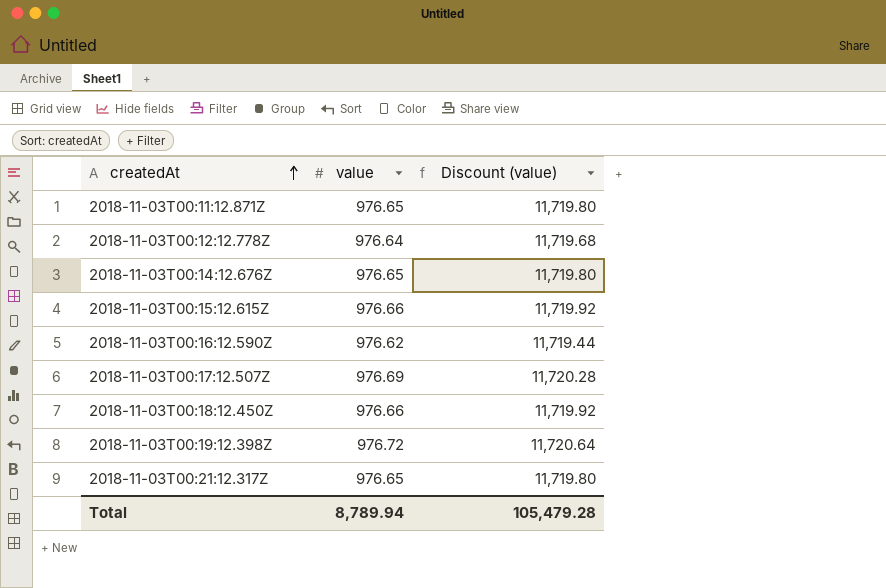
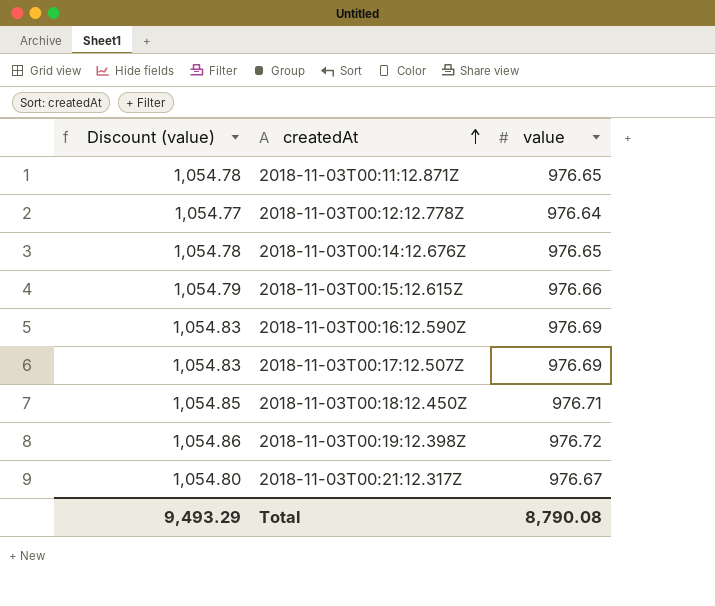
column Discount (value) | formula: [value] * 12 -> [value] * 1.08
column Discount (value) | position: 3 -> 1
2018-11-03T00:16:12.590Z | value: 976.62 -> 976.69
2018-11-03T00:18:12.450Z | value: 976.66 -> 976.71
2018-11-03T00:21:12.317Z | value: 976.65 -> 976.67
Total | Discount (value): 105,479.28 -> 9,493.29
Total | value: 8,789.94 -> 8,790.08

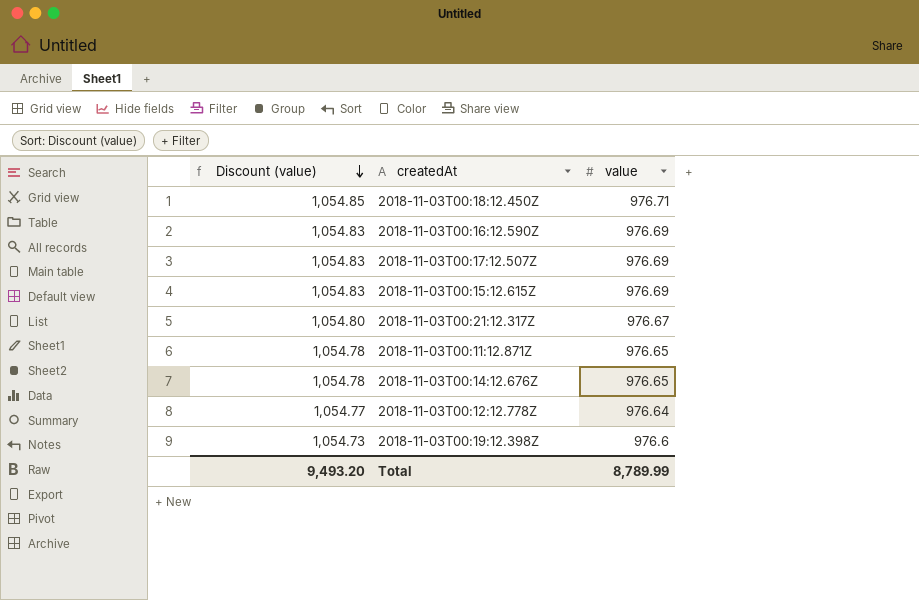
row order: createdAt ascending -> Discount (value) descending
2018-11-03T00:15:12.615Z | Discount (value): 1,054.79 -> 1,054.83
2018-11-03T00:15:12.615Z | value: 976.66 -> 976.69
2018-11-03T00:19:12.398Z | Discount (value): 1,054.86 -> 1,054.73
2018-11-03T00:19:12.398Z | value: 976.72 -> 976.6
Total | Discount (value): 9,493.29 -> 9,493.20
Total | value: 8,790.08 -> 8,789.99

